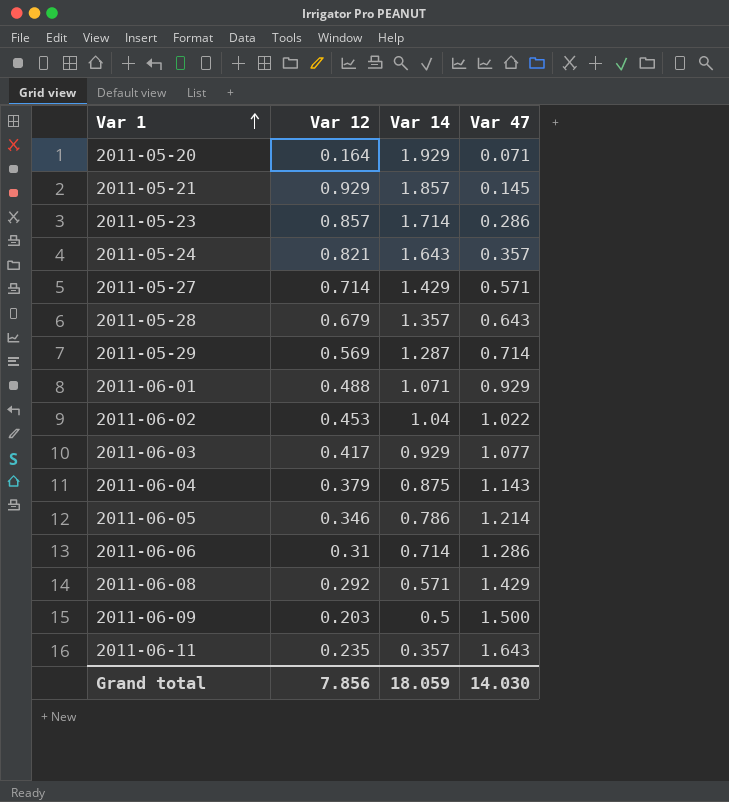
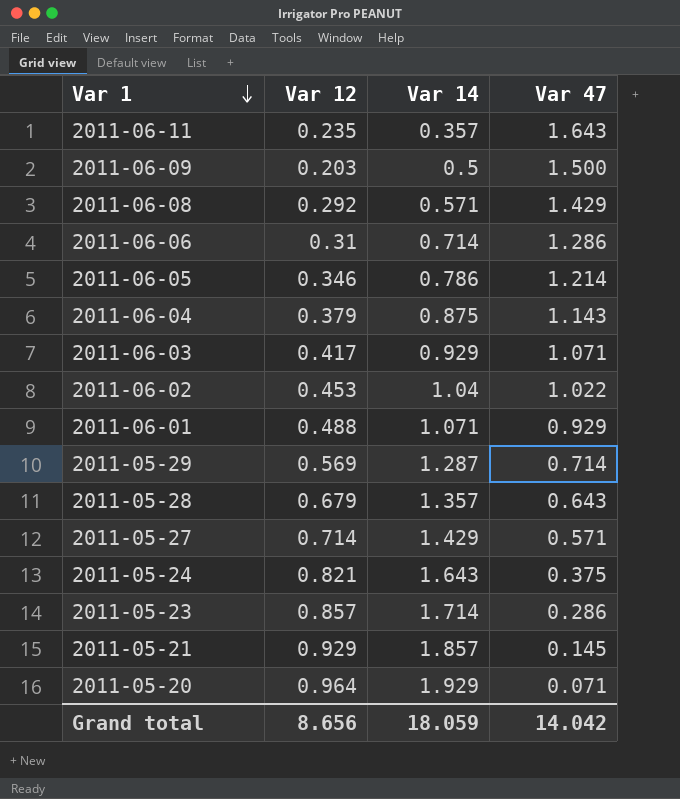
row order: Var 1 ascending -> Var 1 descending
2011-06-03 | Var 47: 1.077 -> 1.071
2011-05-24 | Var 47: 0.357 -> 0.375
2011-05-20 | Var 12: 0.164 -> 0.964
Grand total | Var 12: 7.856 -> 8.656
Grand total | Var 47: 14.030 -> 14.042

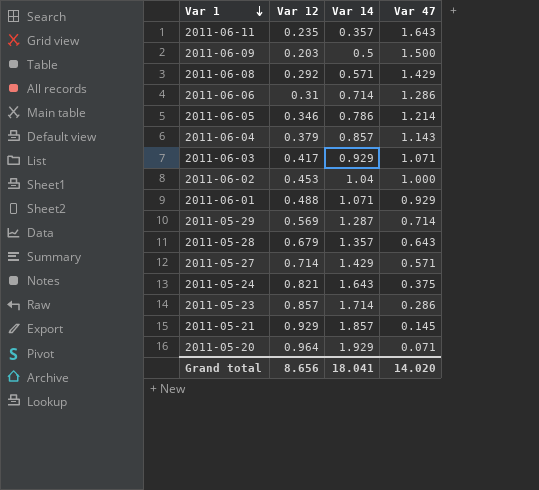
2011-06-04 | Var 14: 0.875 -> 0.857
2011-06-02 | Var 47: 1.022 -> 1.000
Grand total | Var 14: 18.059 -> 18.041
Grand total | Var 47: 14.042 -> 14.020

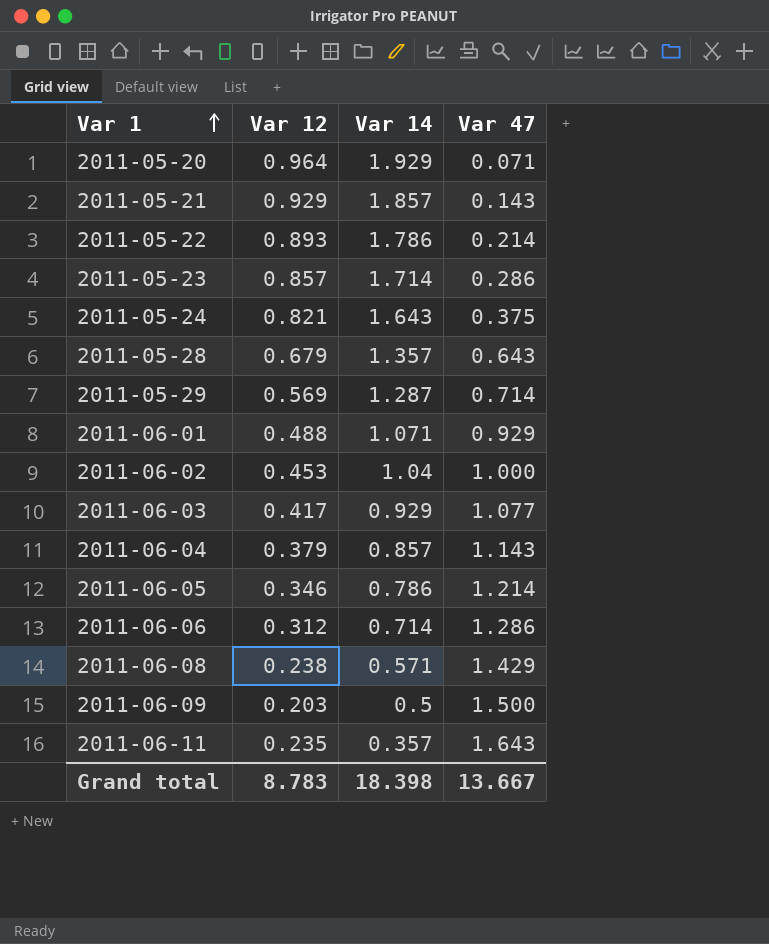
row order: Var 1 descending -> Var 1 ascending
row 2011-05-27: 0.714 | 1.429 | 0.571 -> none
2011-05-21 | Var 47: 0.145 -> 0.143
row 2011-05-22: none -> 0.893 | 1.786 | 0.214
2011-06-03 | Var 47: 1.071 -> 1.077
2011-06-06 | Var 12: 0.31 -> 0.312
2011-06-08 | Var 12: 0.292 -> 0.238
Grand total | Var 12: 8.656 -> 8.783
Grand total | Var 14: 18.041 -> 18.398
Grand total | Var 47: 14.020 -> 13.667

